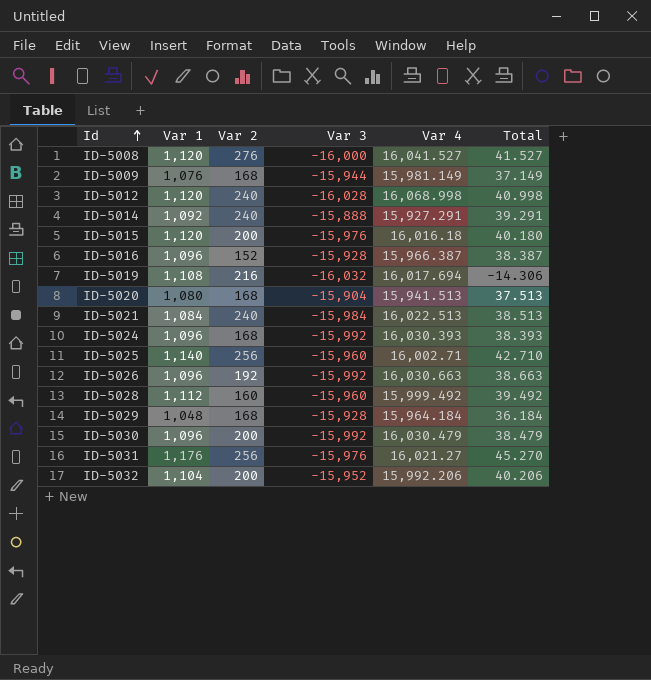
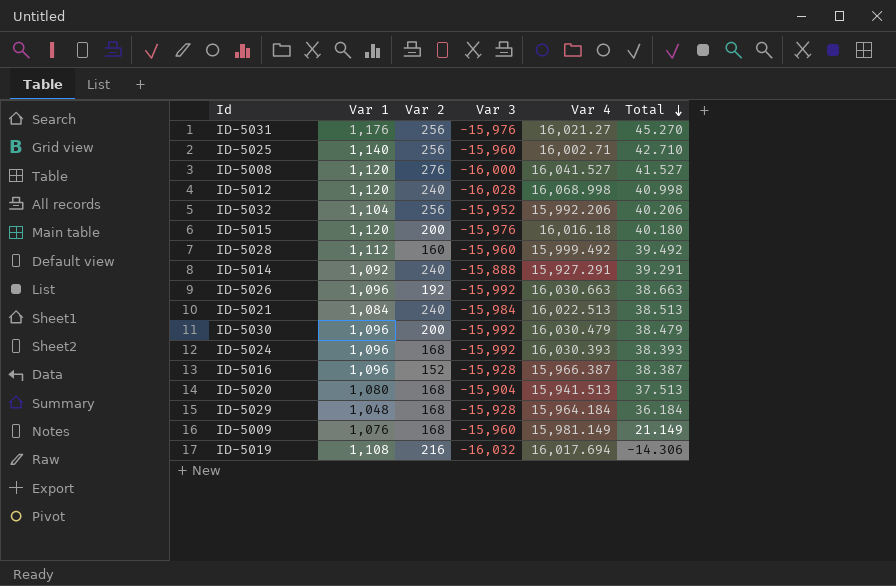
row order: Id ascending -> Total descending
ID-5032 | Var 2: 200 -> 256
ID-5009 | Var 3: -15,944 -> -15,960
ID-5009 | Total: 37.149 -> 21.149

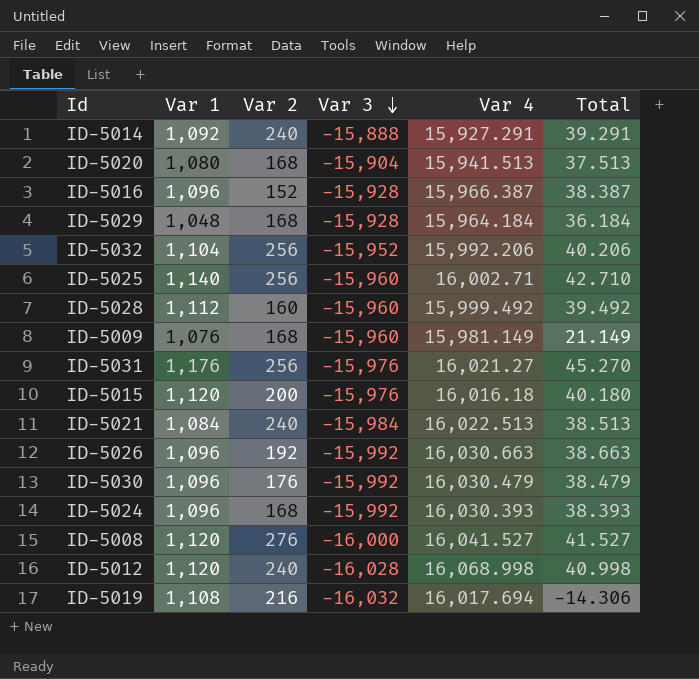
row order: Total descending -> Var 3 descending
ID-5030 | Var 2: 200 -> 176

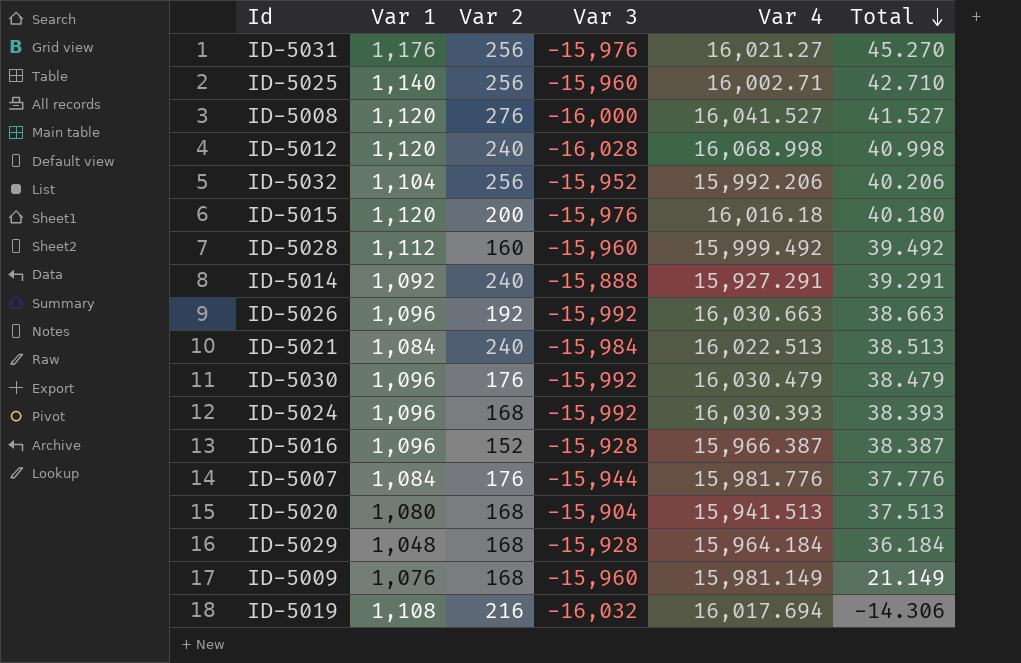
row order: Var 3 descending -> Total descending
row ID-5007: none -> 1,084 | 176 | -15,944 | 15,981.776 | 37.776

